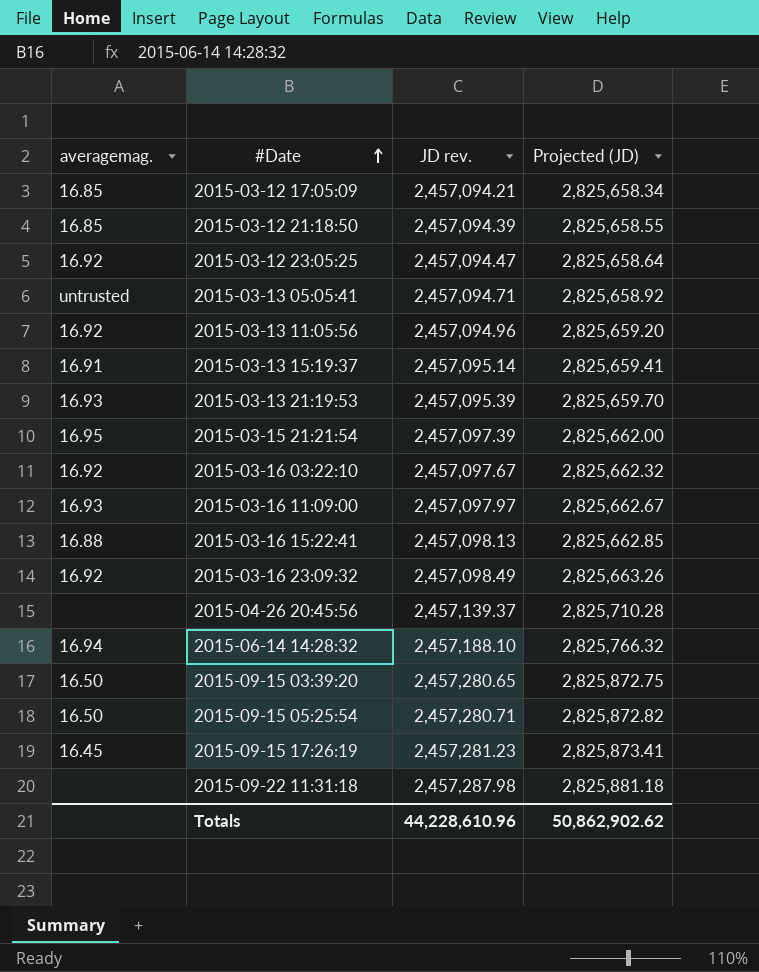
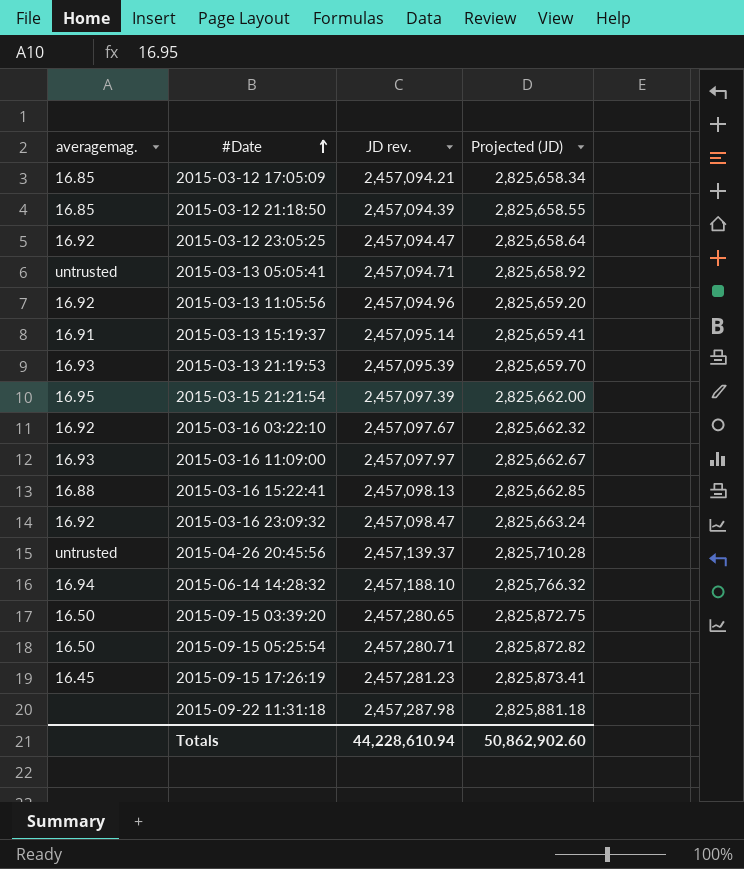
2015-03-16 23:09:32 | JD rev.: 2,457,098.49 -> 2,457,098.47
2015-03-16 23:09:32 | Projected (JD): 2,825,663.26 -> 2,825,663.24
2015-04-26 20:45:56 | averagemag.: none -> untrusted
Totals | JD rev.: 44,228,610.96 -> 44,228,610.94
Totals | Projected (JD): 50,862,902.62 -> 50,862,902.60

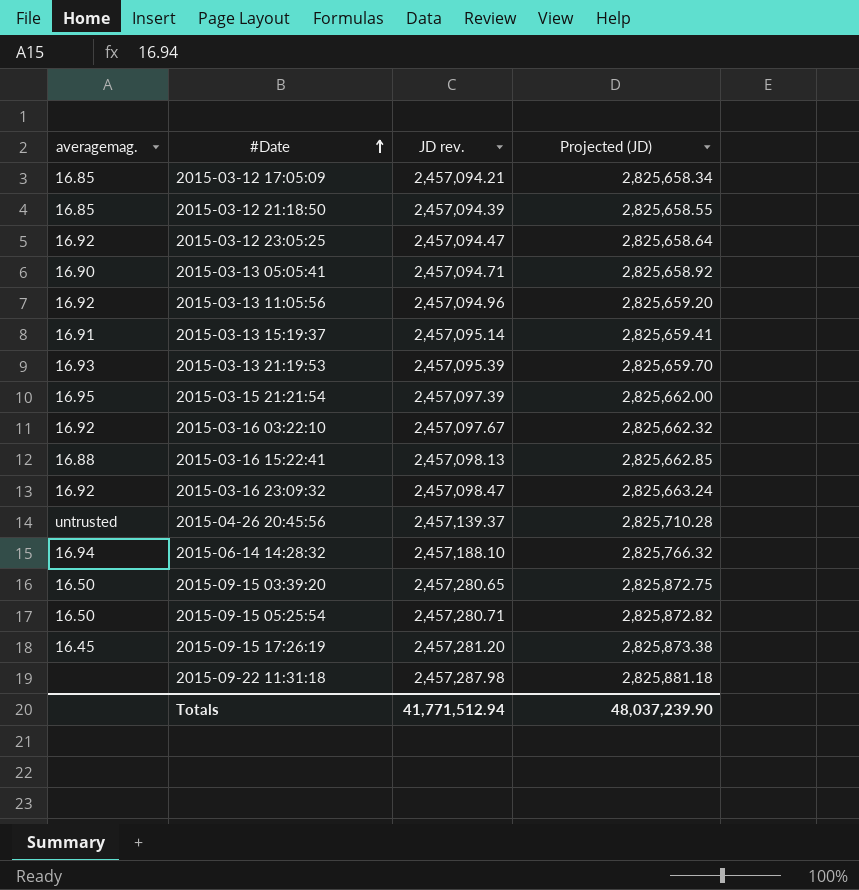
row 2015-03-16 11:09:00: 16.93 | 2,457,097.97 | 2,825,662.67 -> none
2015-03-13 05:05:41 | averagemag.: untrusted -> 16.90
2015-09-15 17:26:19 | JD rev.: 2,457,281.23 -> 2,457,281.20
2015-09-15 17:26:19 | Projected (JD): 2,825,873.41 -> 2,825,873.38
Totals | JD rev.: 44,228,610.94 -> 41,771,512.94
Totals | Projected (JD): 50,862,902.60 -> 48,037,239.90

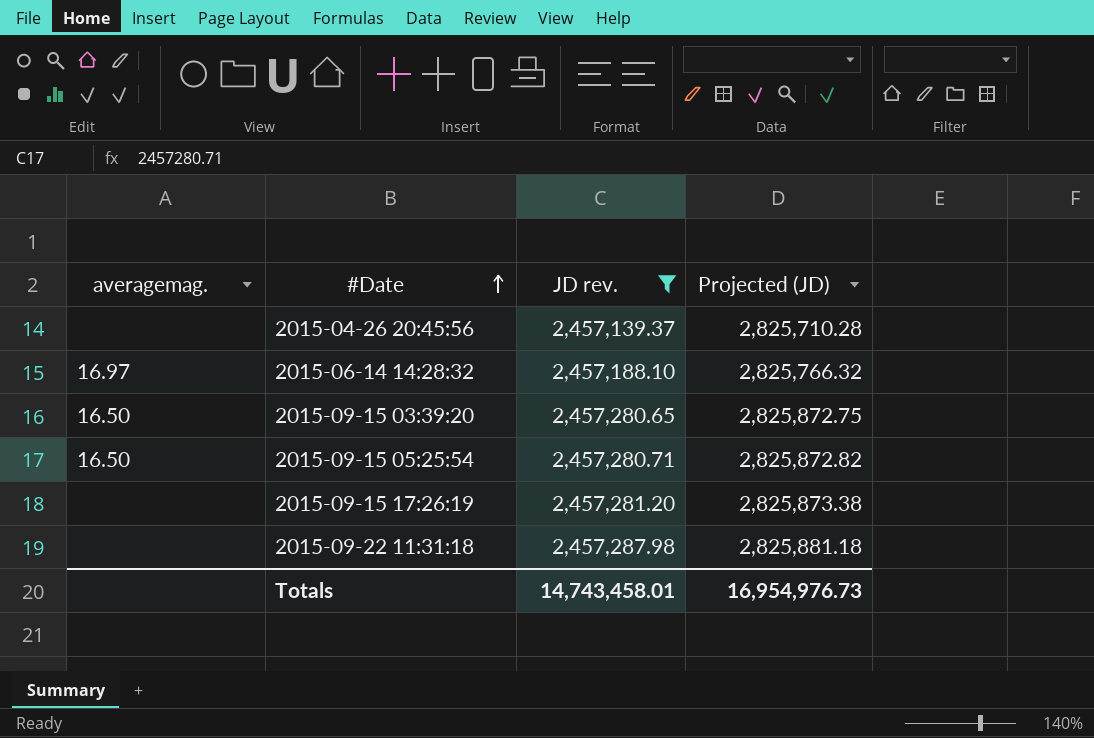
filter: none -> JD rev. >= 2,457,139.37
2015-04-26 20:45:56 | averagemag.: untrusted -> none
2015-06-14 14:28:32 | averagemag.: 16.94 -> 16.97
2015-09-15 17:26:19 | averagemag.: 16.45 -> none
Totals | JD rev.: 41,771,512.94 -> 14,743,458.01
Totals | Projected (JD): 48,037,239.90 -> 16,954,976.73

